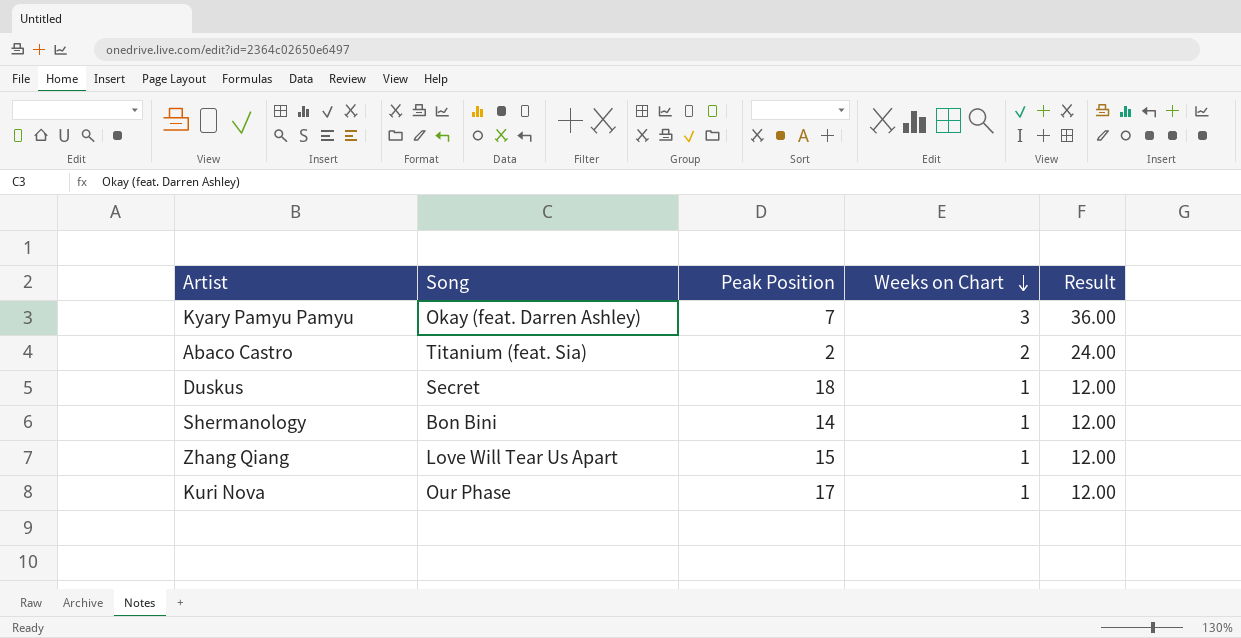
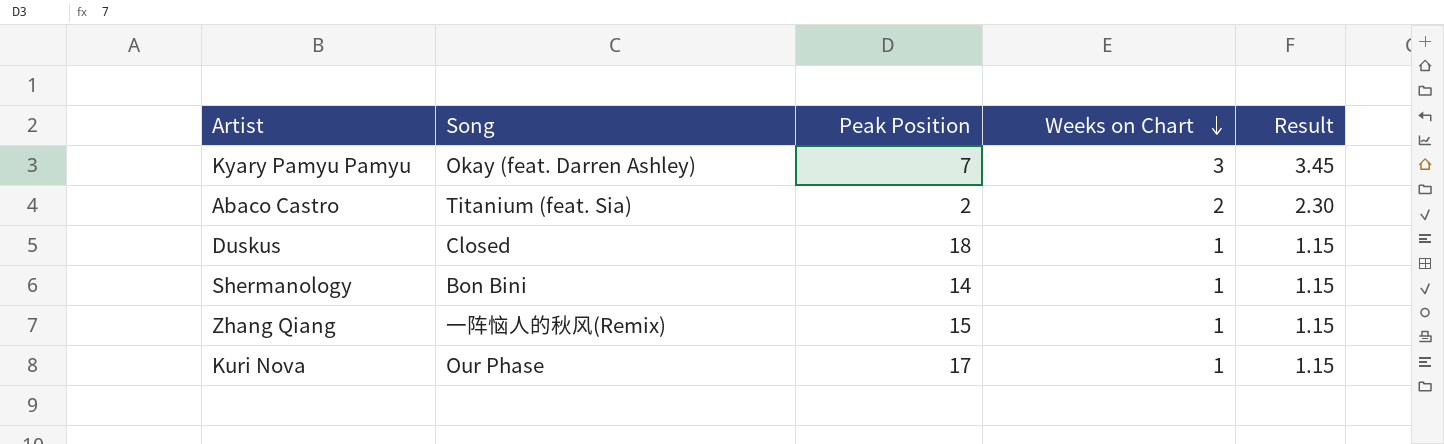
column Result | formula: [Weeks on Chart] * 12 -> [Weeks on Chart] * 1.15
Duskus | Song: Secret -> Closed
Zhang Qiang | Song: Love Will Tear Us Apart -> 一阵恼人的秋风(Remix)

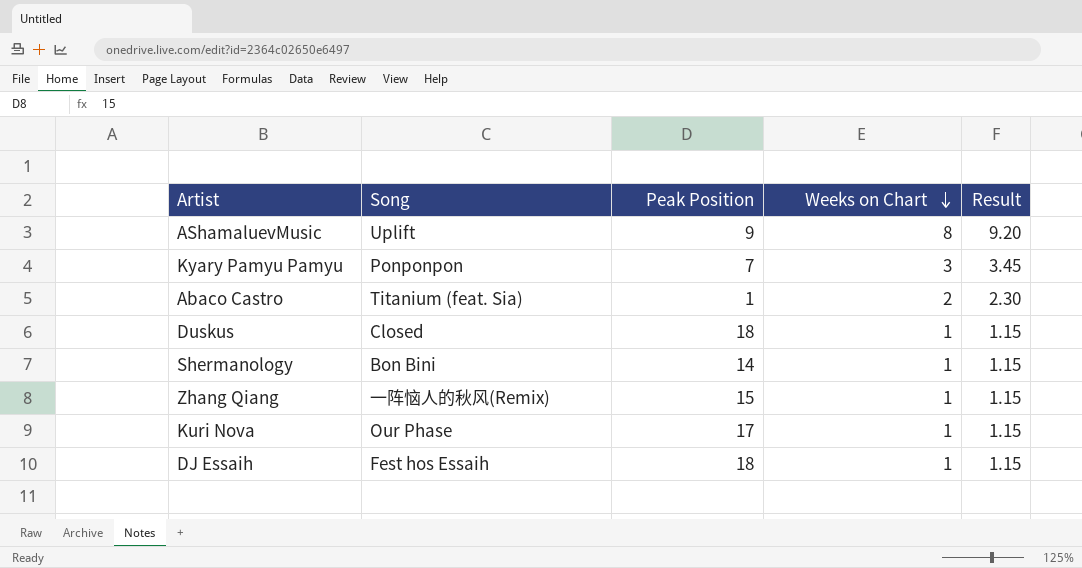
row AShamaluevMusic: none -> Uplift | 9 | 8 | 9.20
Kyary Pamyu Pamyu | Song: Okay (feat. Darren Ashley) -> Ponponpon
Abaco Castro | Peak Position: 2 -> 1
row DJ Essaih: none -> Fest hos Essaih | 18 | 1 | 1.15

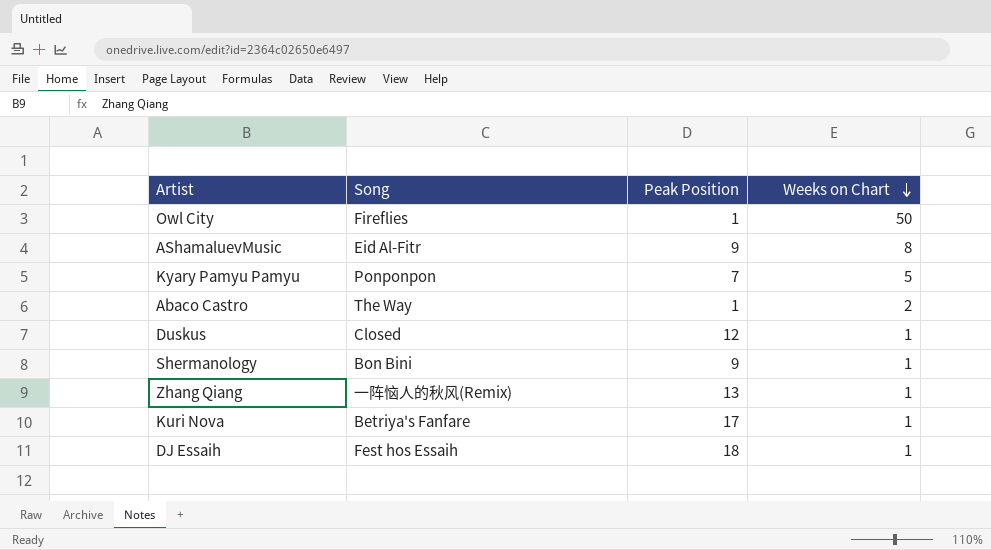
column Result | formula: [Weeks on Chart] * 1.15 -> none
row Owl City: none -> Fireflies | 1 | 50
AShamaluevMusic | Song: Uplift -> Eid Al-Fitr
Kyary Pamyu Pamyu | Weeks on Chart: 3 -> 5
Abaco Castro | Song: Titanium (feat. Sia) -> The Way
Duskus | Peak Position: 18 -> 12
Shermanology | Peak Position: 14 -> 9
Zhang Qiang | Peak Position: 15 -> 13
Kuri Nova | Song: Our Phase -> Betriya's Fanfare

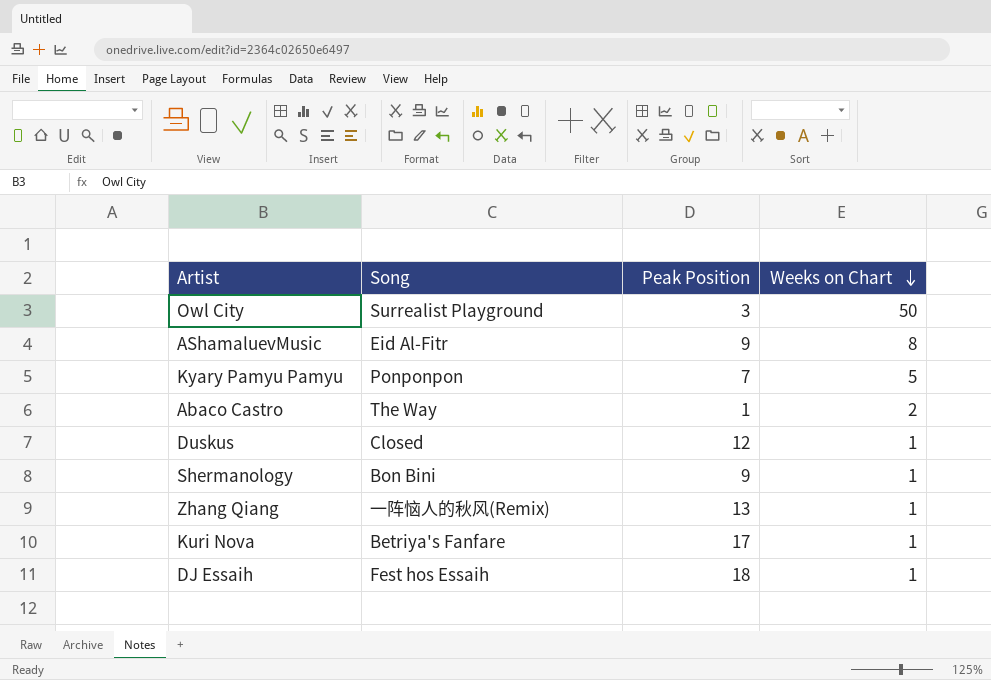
Owl City | Song: Fireflies -> Surrealist Playground
Owl City | Peak Position: 1 -> 3

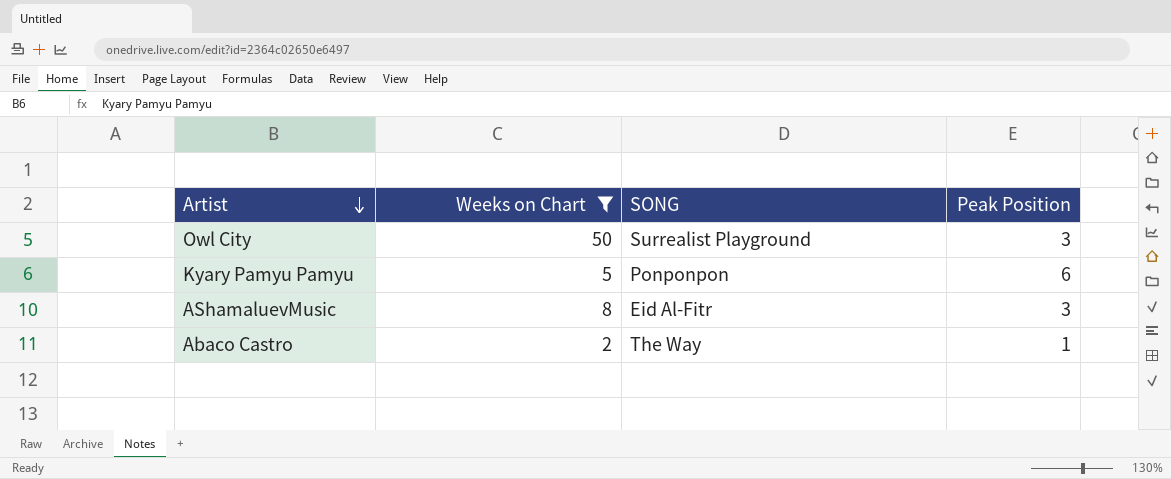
filter: none -> Weeks on Chart != 1
row order: Weeks on Chart descending -> Artist descending
column Weeks on Chart | position: 4 -> 2
column name: Song -> SONG
Kyary Pamyu Pamyu | Peak Position: 7 -> 6
AShamaluevMusic | Peak Position: 9 -> 3

